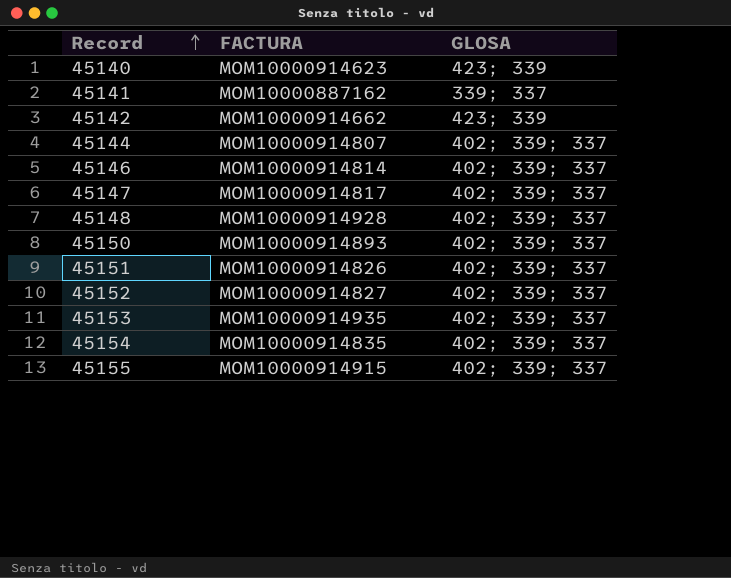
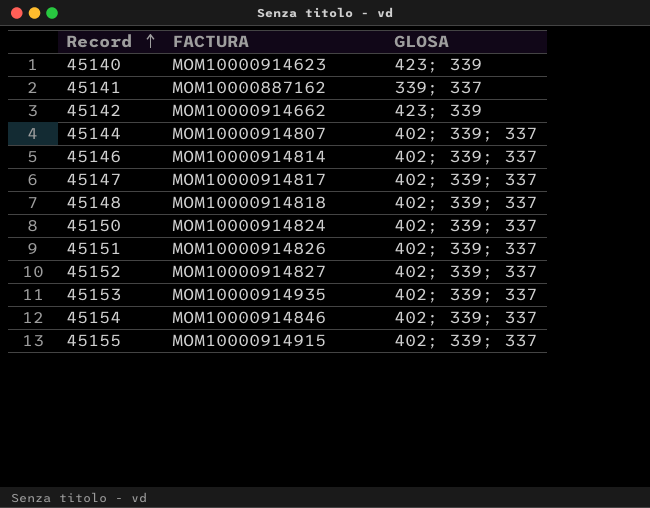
45148 | FACTURA: MOM10000914928 -> MOM10000914818
45150 | FACTURA: MOM10000914893 -> MOM10000914824
45154 | FACTURA: MOM10000914835 -> MOM10000914846

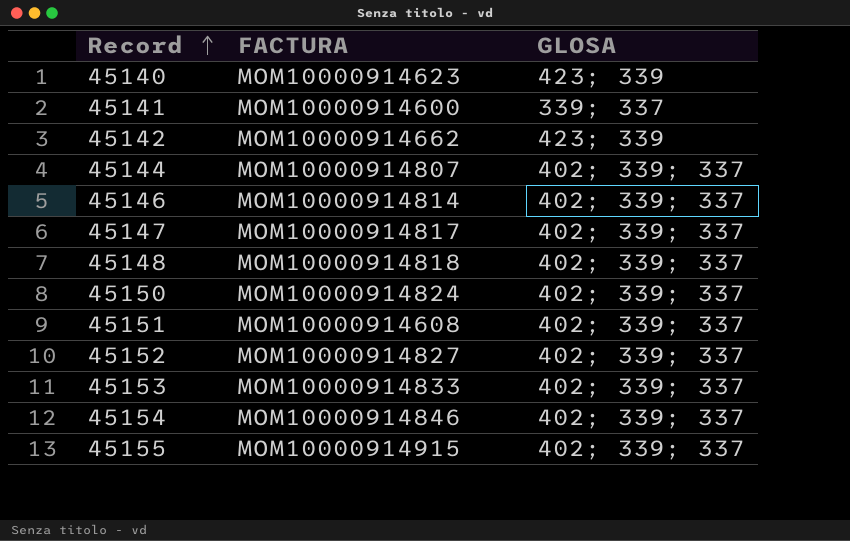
45141 | FACTURA: MOM10000887162 -> MOM10000914600
45151 | FACTURA: MOM10000914826 -> MOM10000914608
45153 | FACTURA: MOM10000914935 -> MOM10000914833

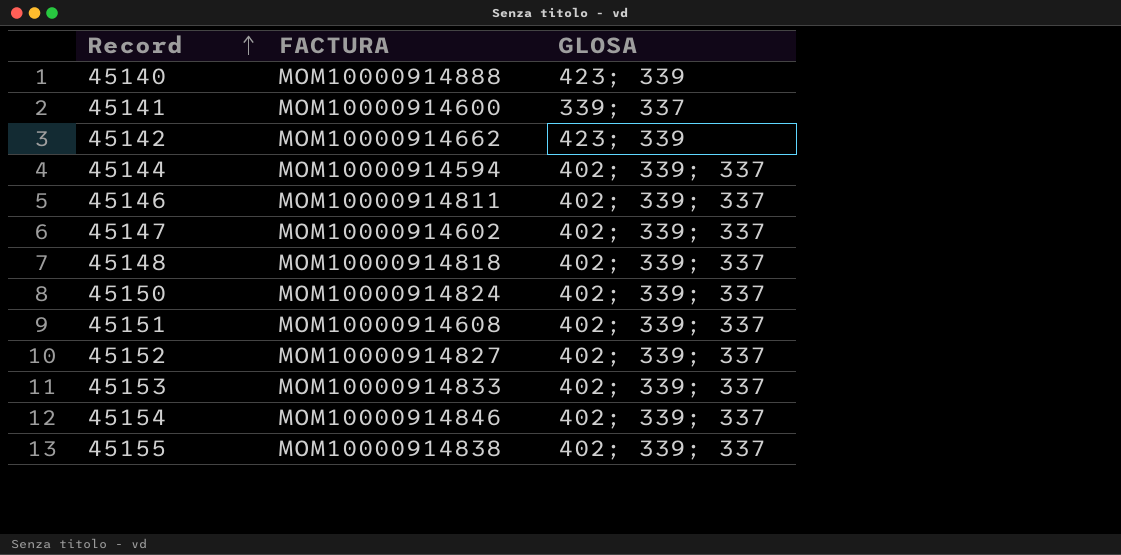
45140 | FACTURA: MOM10000914623 -> MOM10000914888
45144 | FACTURA: MOM10000914807 -> MOM10000914594
45146 | FACTURA: MOM10000914814 -> MOM10000914811
45147 | FACTURA: MOM10000914817 -> MOM10000914602
45155 | FACTURA: MOM10000914915 -> MOM10000914838

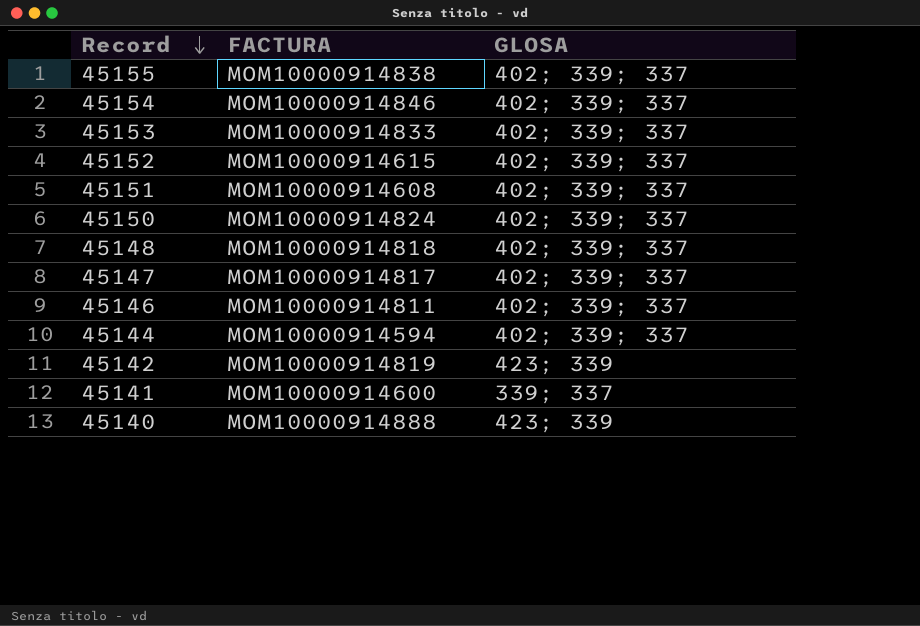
row order: Record ascending -> Record descending
45152 | FACTURA: MOM10000914827 -> MOM10000914615
45147 | FACTURA: MOM10000914602 -> MOM10000914817
45142 | FACTURA: MOM10000914662 -> MOM10000914819

